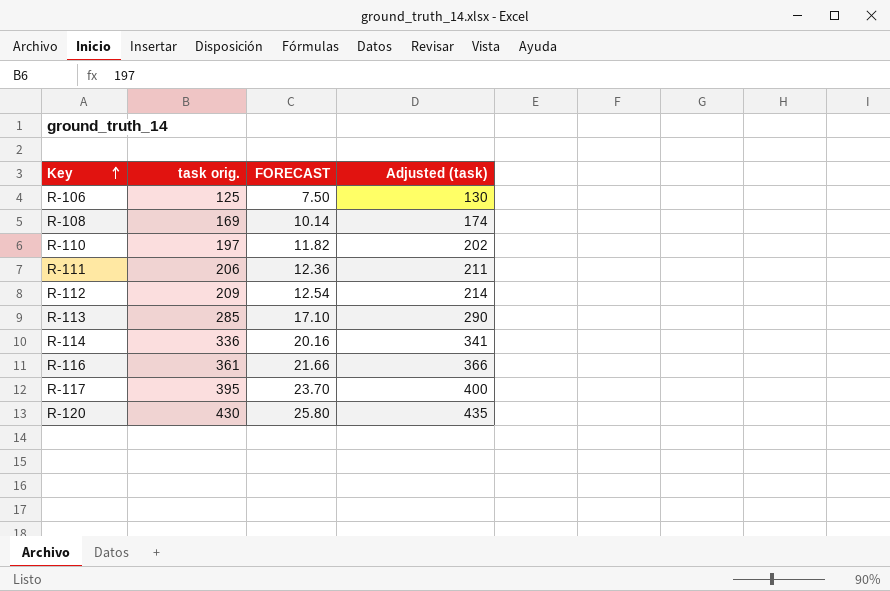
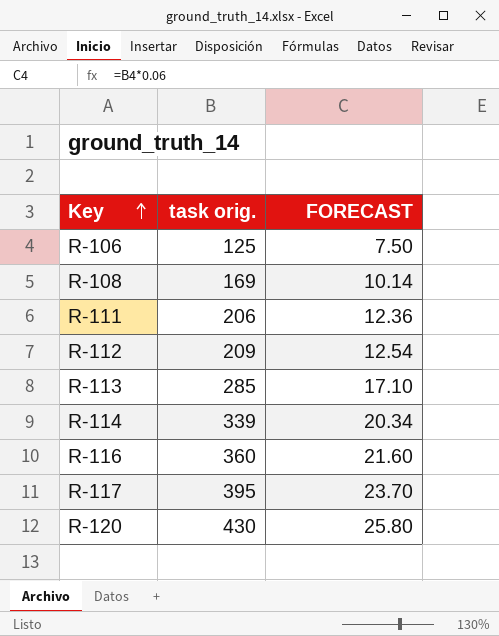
column Adjusted (task) | formula: [task orig.] + 5 -> none
row R-110: 197 | 11.82 | 202 -> none
R-114 | task orig.: 336 -> 339
R-114 | FORECAST: 20.16 -> 20.34
R-116 | task orig.: 361 -> 360
R-116 | FORECAST: 21.66 -> 21.60

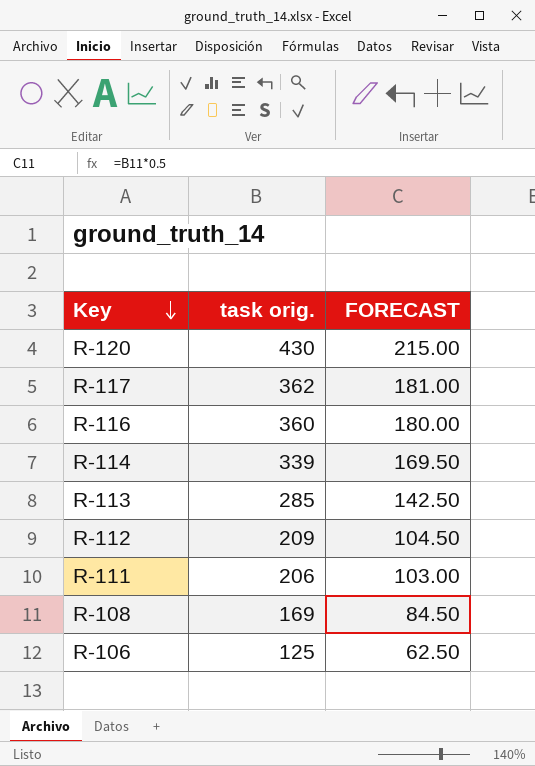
row order: Key ascending -> Key descending
column FORECAST | formula: [task orig.] * 0.06 -> [task orig.] * 0.5
R-117 | task orig.: 395 -> 362

